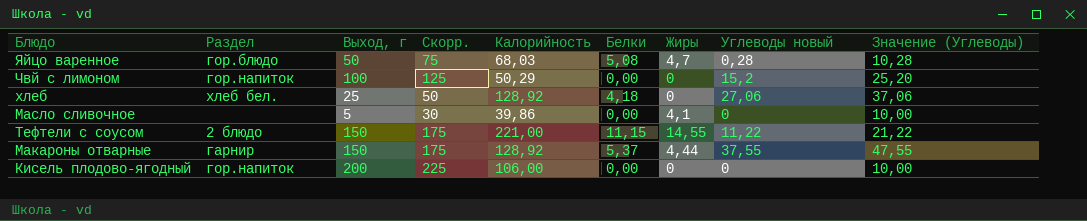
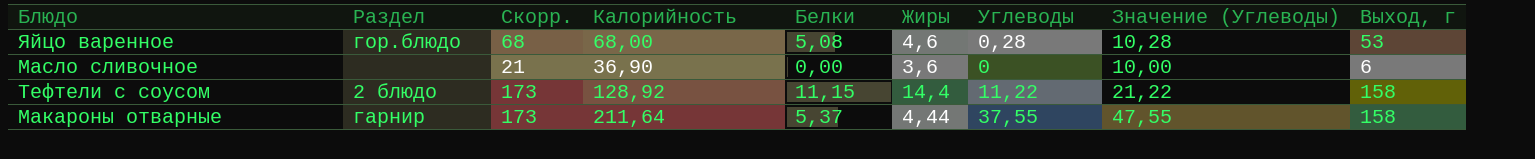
column Скорр. | formula: [Выход, г] + 25 -> [Выход, г] + 15
column name: Углеводы новый -> Углеводы
column Выход, г | position: 3 -> 9
row Чвй с лимоном: гор.напиток | 100 | 125 | 50,29 | 0,00 | 0 | 15,2 | 25,20 -> none
row хлеб: хлеб бел. | 25 | 50 | 128,92 | 4,18 | 0 | 27,06 | 37,06 -> none
row Кисель плодово-ягодный: гор.напиток | 200 | 225 | 106,00 | 0,00 | 0 | 0 | 10,00 -> none
Яйцо варенное | Калорийность: 68,03 -> 68,00
Яйцо варенное | Жиры: 4,7 -> 4,6
Яйцо варенное | Выход, г: 50 -> 53
Масло сливочное | Калорийность: 39,86 -> 36,90
Масло сливочное | Жиры: 4,1 -> 3,6
Масло сливочное | Выход, г: 5 -> 6
Тефтели с соусом | Калорийность: 221,00 -> 128,92
Тефтели с соусом | Жиры: 14,55 -> 14,4
Тефтели с соусом | Выход, г: 150 -> 158
Макароны отварные | Калорийность: 128,92 -> 211,64
Макароны отварные | Выход, г: 150 -> 158

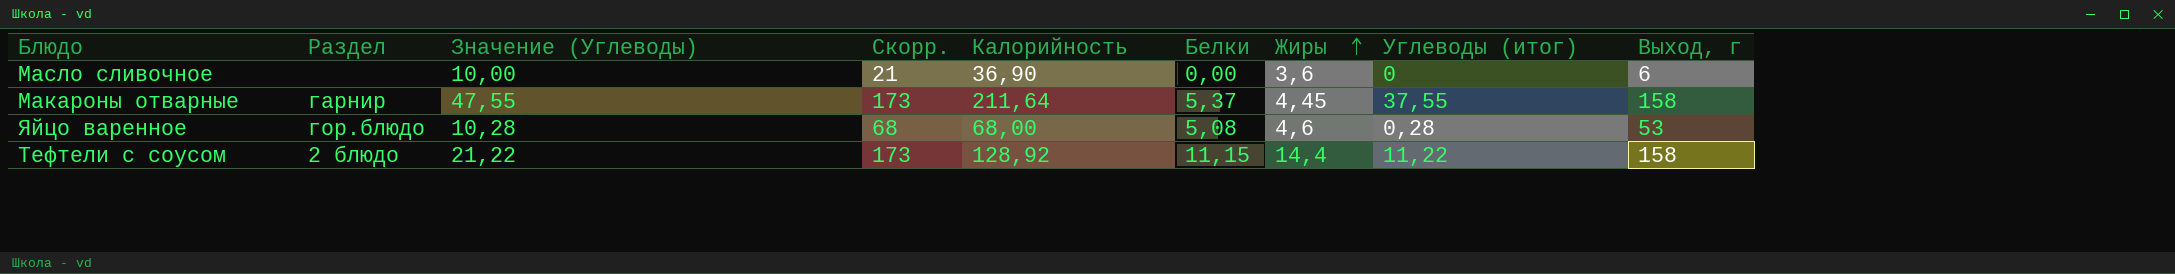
row order: none -> Жиры ascending
column Значение (Углеводы) | position: 8 -> 3
column name: Углеводы -> Углеводы (итог)
Макароны отварные | Жиры: 4,44 -> 4,45

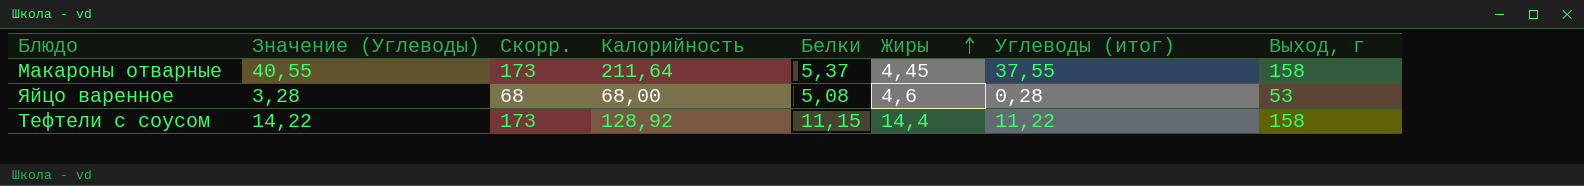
column Раздел | position: 2 -> none
column Значение (Углеводы) | formula: [Углеводы (итог)] + 10 -> [Углеводы (итог)] + 3
row Масло сливочное: none | 10,00 | 21 | 36,90 | 0,00 | 3,6 | 0 | 6 -> none

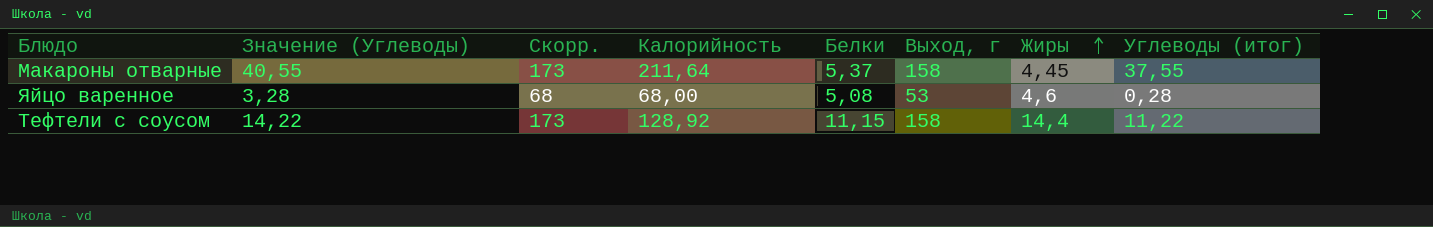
column Выход, г | position: 8 -> 6

